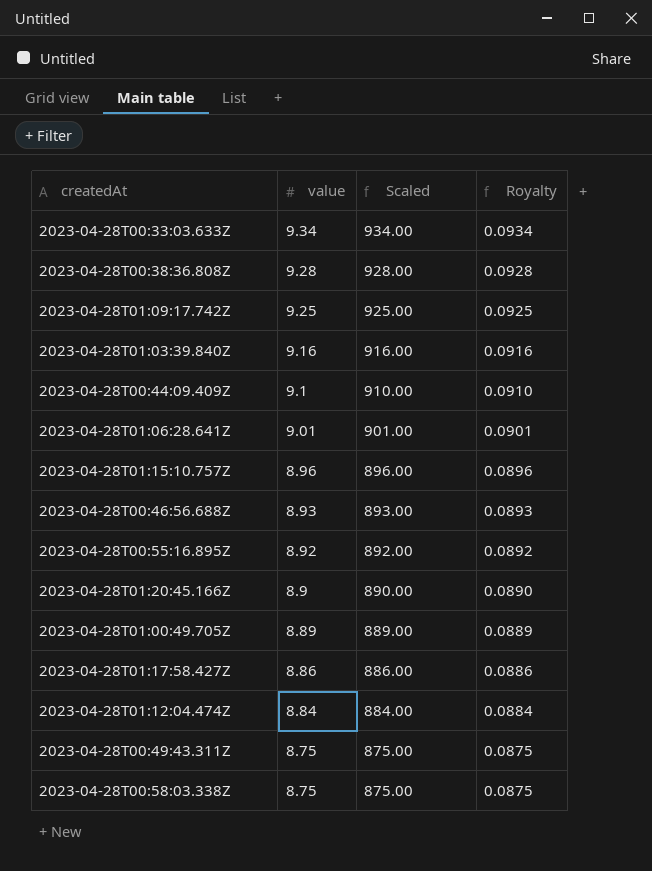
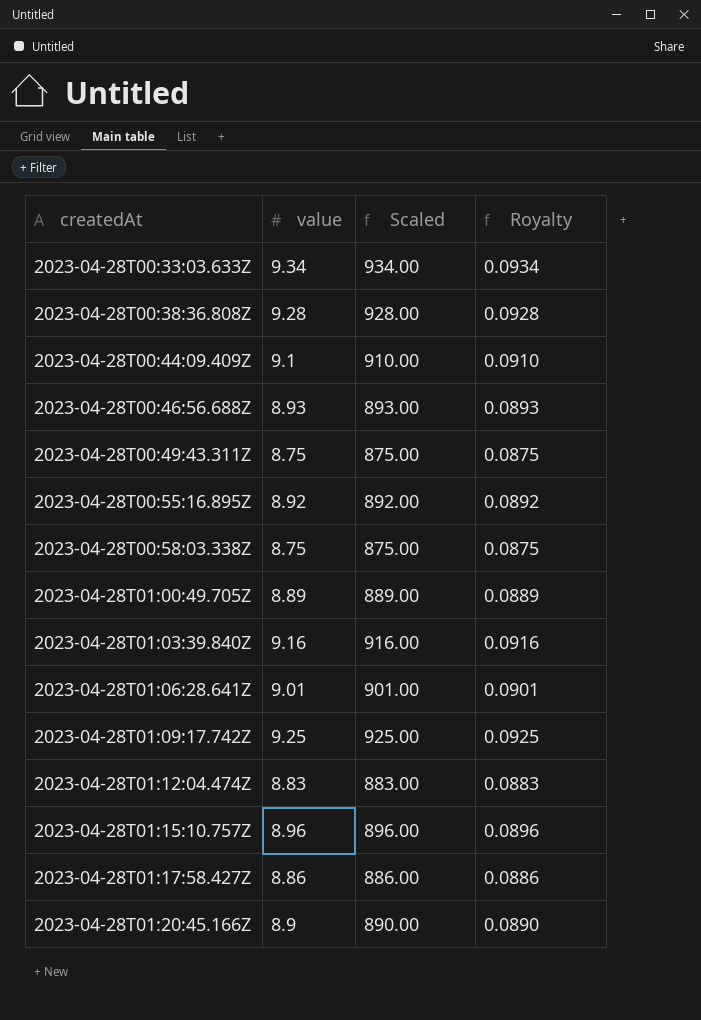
row order: value descending -> createdAt ascending
2023-04-28T01:12:04.474Z | value: 8.84 -> 8.83
2023-04-28T01:12:04.474Z | Scaled: 884.00 -> 883.00
2023-04-28T01:12:04.474Z | Royalty: 0.0884 -> 0.0883

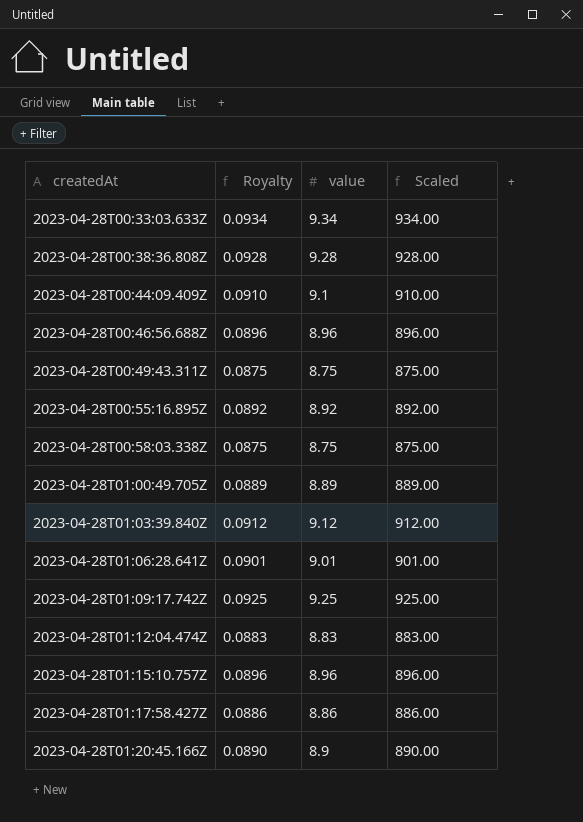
column Royalty | position: 4 -> 2
2023-04-28T00:46:56.688Z | Royalty: 0.0893 -> 0.0896
2023-04-28T00:46:56.688Z | value: 8.93 -> 8.96
2023-04-28T00:46:56.688Z | Scaled: 893.00 -> 896.00
2023-04-28T01:03:39.840Z | Royalty: 0.0916 -> 0.0912
2023-04-28T01:03:39.840Z | value: 9.16 -> 9.12
2023-04-28T01:03:39.840Z | Scaled: 916.00 -> 912.00

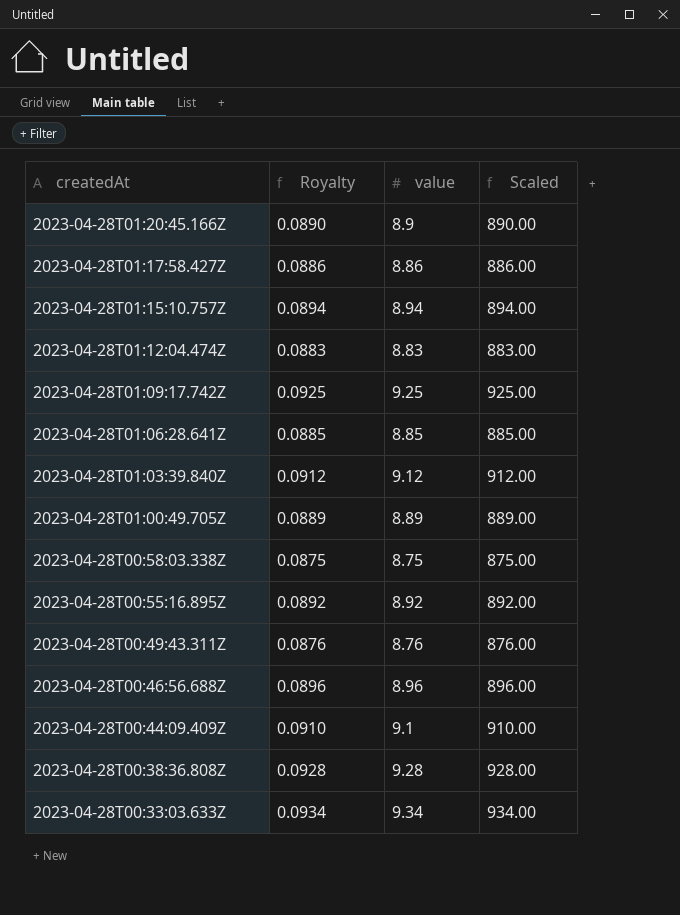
row order: createdAt ascending -> createdAt descending
2023-04-28T01:15:10.757Z | Royalty: 0.0896 -> 0.0894
2023-04-28T01:15:10.757Z | value: 8.96 -> 8.94
2023-04-28T01:15:10.757Z | Scaled: 896.00 -> 894.00
2023-04-28T01:06:28.641Z | Royalty: 0.0901 -> 0.0885
2023-04-28T01:06:28.641Z | value: 9.01 -> 8.85
2023-04-28T01:06:28.641Z | Scaled: 901.00 -> 885.00
2023-04-28T00:49:43.311Z | Royalty: 0.0875 -> 0.0876
2023-04-28T00:49:43.311Z | value: 8.75 -> 8.76
2023-04-28T00:49:43.311Z | Scaled: 875.00 -> 876.00

